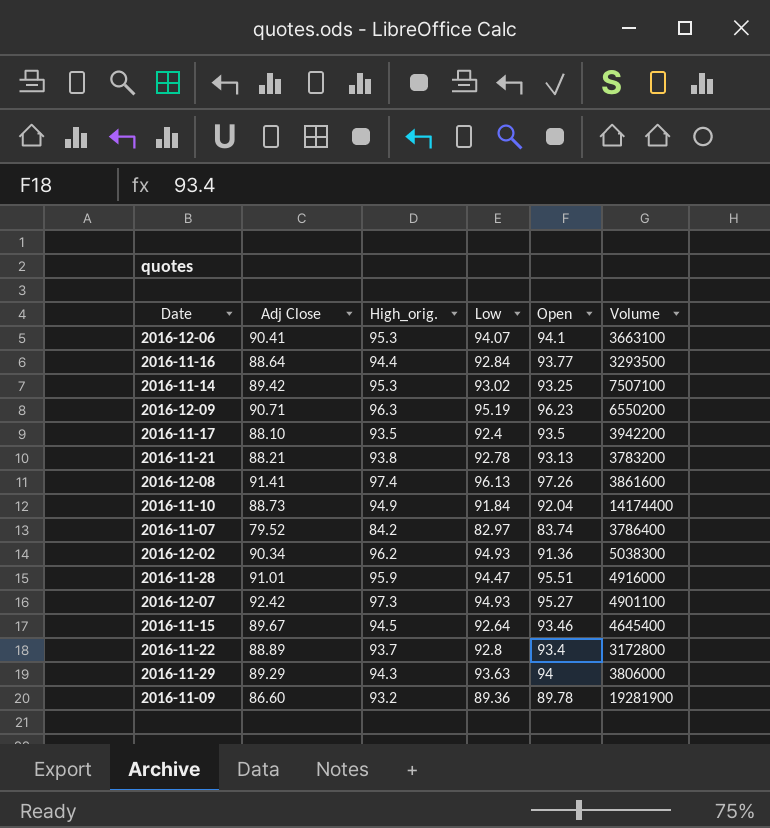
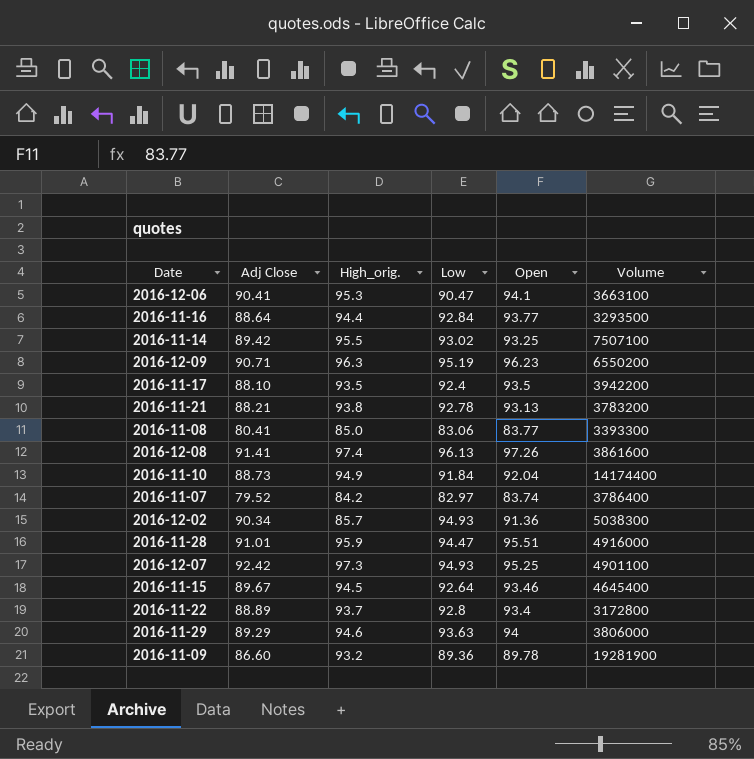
2016-12-06 | Low: 94.07 -> 90.47
2016-11-14 | High_orig.: 95.3 -> 95.5
row 2016-11-08: none -> 80.41 | 85.0 | 83.06 | 83.77 | 3393300
2016-12-02 | High_orig.: 96.2 -> 85.7
2016-12-07 | Open: 95.27 -> 95.25
2016-11-29 | High_orig.: 94.3 -> 94.6

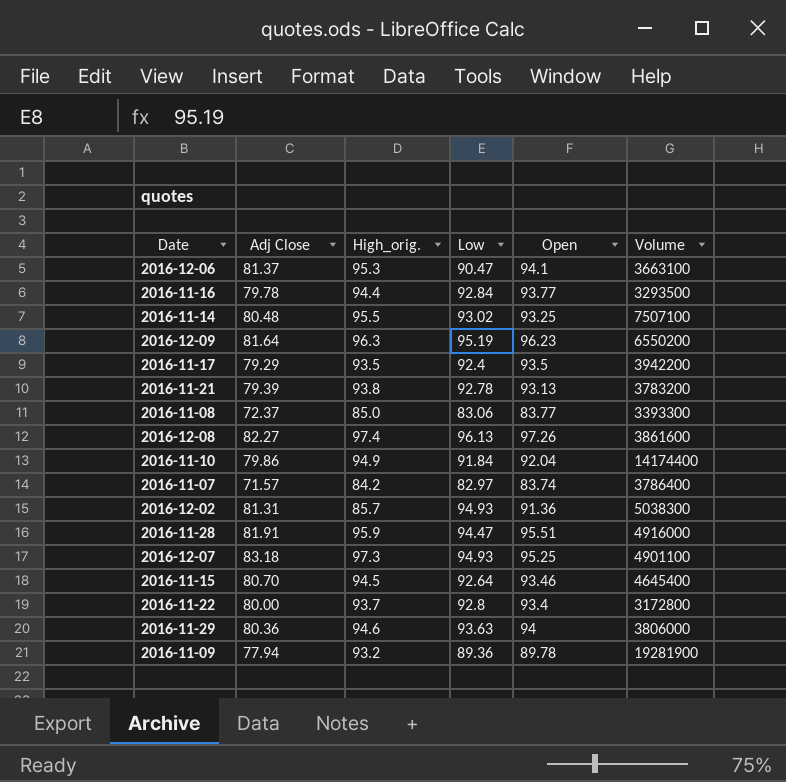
2016-12-06 | Adj Close: 90.41 -> 81.37
2016-11-16 | Adj Close: 88.64 -> 79.78
2016-11-14 | Adj Close: 89.42 -> 80.48
2016-12-09 | Adj Close: 90.71 -> 81.64
2016-11-17 | Adj Close: 88.10 -> 79.29
2016-11-21 | Adj Close: 88.21 -> 79.39
2016-11-08 | Adj Close: 80.41 -> 72.37
2016-12-08 | Adj Close: 91.41 -> 82.27
2016-11-10 | Adj Close: 88.73 -> 79.86
2016-11-07 | Adj Close: 79.52 -> 71.57
2016-12-02 | Adj Close: 90.34 -> 81.31
2016-11-28 | Adj Close: 91.01 -> 81.91
2016-12-07 | Adj Close: 92.42 -> 83.18
2016-11-15 | Adj Close: 89.67 -> 80.70
2016-11-22 | Adj Close: 88.89 -> 80.00
2016-11-29 | Adj Close: 89.29 -> 80.36
2016-11-09 | Adj Close: 86.60 -> 77.94

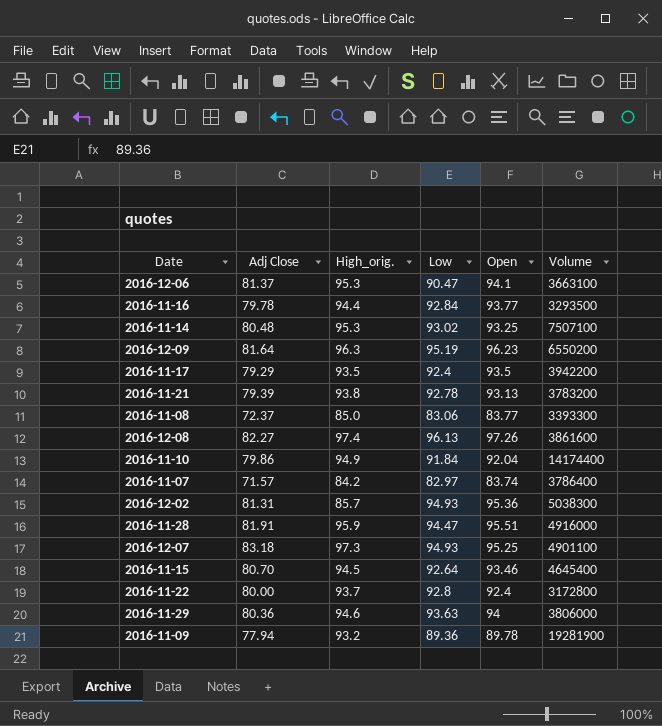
2016-11-14 | High_orig.: 95.5 -> 95.3
2016-12-02 | Open: 91.36 -> 95.36
2016-11-22 | Open: 93.4 -> 92.4

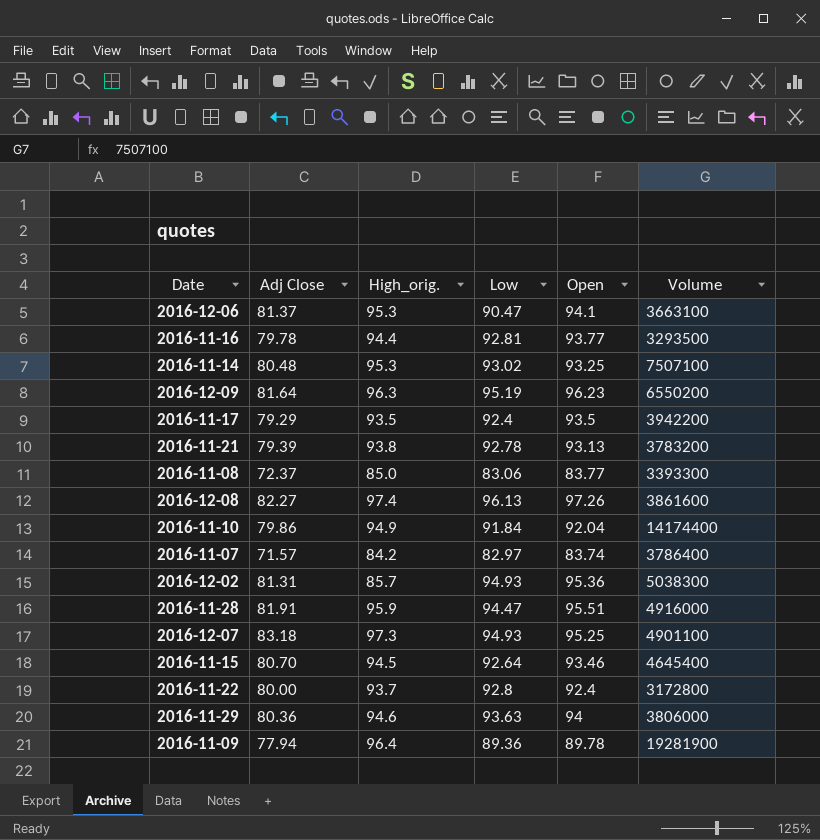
2016-11-16 | Low: 92.84 -> 92.81
2016-11-09 | High_orig.: 93.2 -> 96.4

